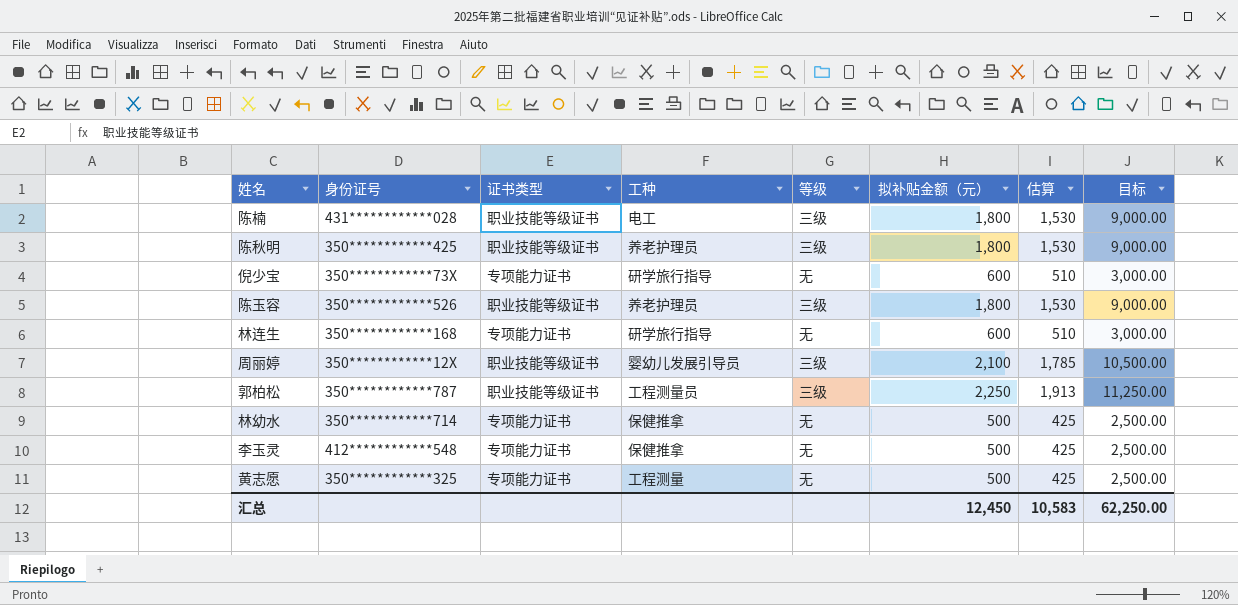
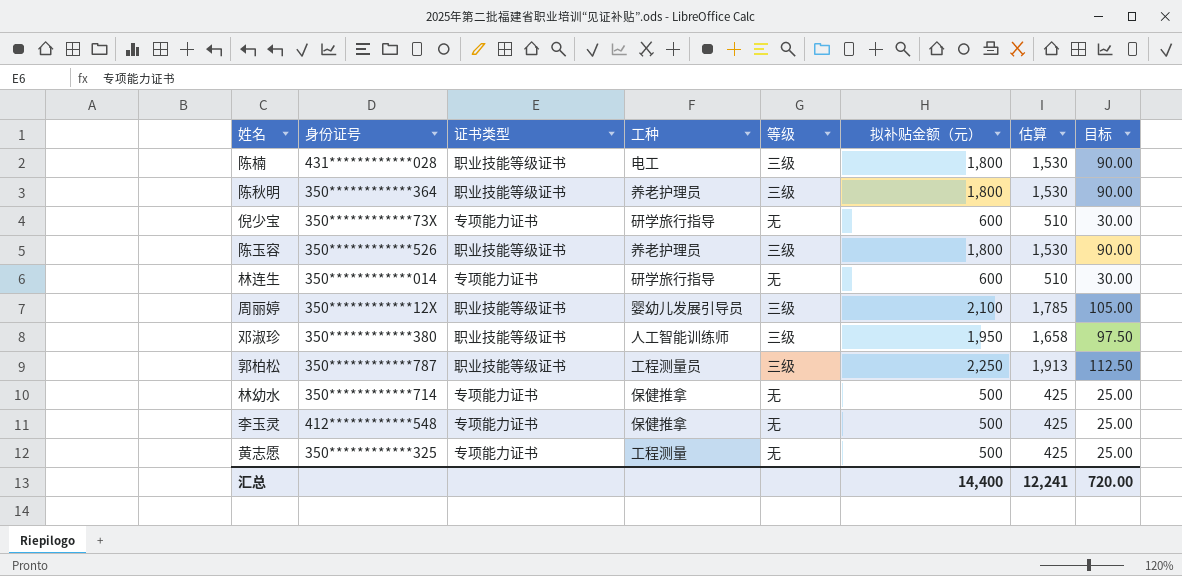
column 目标 | formula: [拟补贴金额（元）] * 5 -> [拟补贴金额（元）] * 0.05
陈秋明 | 身份证号: 350************425 -> 350************364
林连生 | 身份证号: 350************168 -> 350************014
row 邓淑珍: none -> 350************380 | 职业技能等级证书 | 人工智能训练师 | 三级 | 1,950 | 1,658 | 97.50
汇总 | 拟补贴金额（元）: 12,450 -> 14,400
汇总 | 估算: 10,583 -> 12,241
汇总 | 目标: 62,250.00 -> 720.00

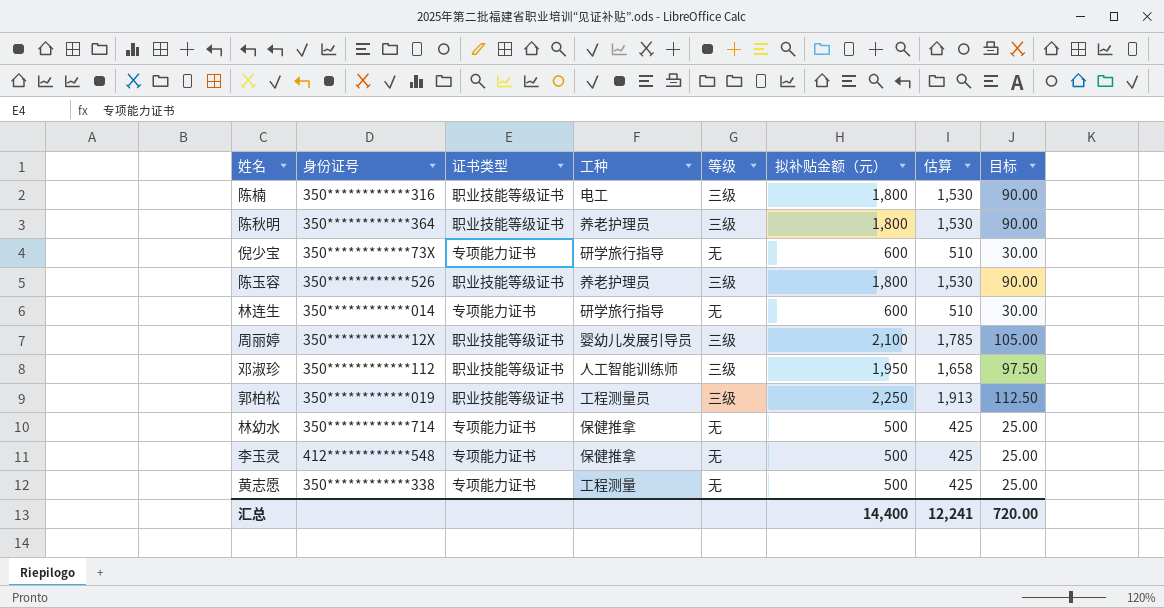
陈楠 | 身份证号: 431************028 -> 350************316
邓淑珍 | 身份证号: 350************380 -> 350************112
郭柏松 | 身份证号: 350************787 -> 350************019
黄志愿 | 身份证号: 350************325 -> 350************338

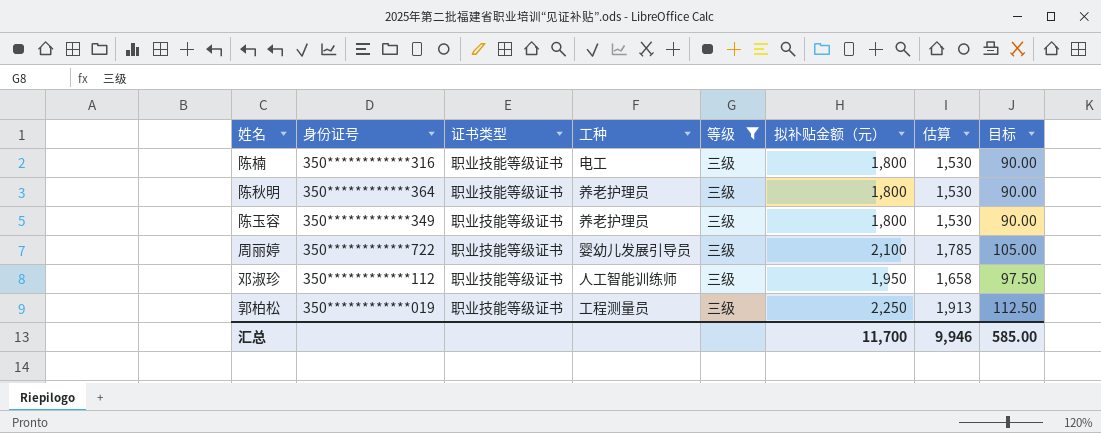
filter: none -> 等级 = 三级
陈玉容 | 身份证号: 350************526 -> 350************349
周丽婷 | 身份证号: 350************12X -> 350************722
汇总 | 拟补贴金额（元）: 14,400 -> 11,700
汇总 | 估算: 12,241 -> 9,946
汇总 | 目标: 720.00 -> 585.00

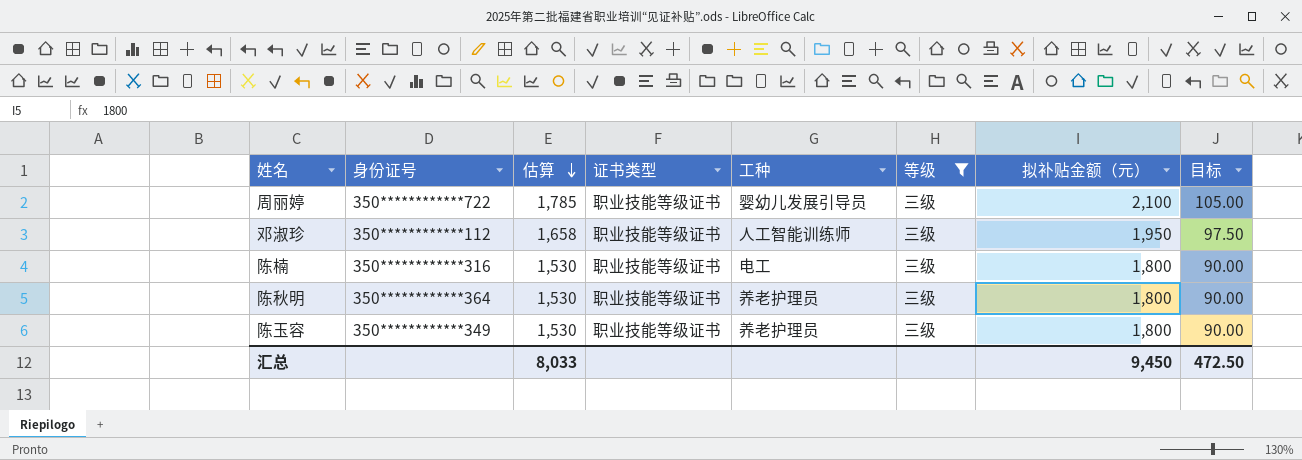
row order: none -> 估算 descending
column 估算 | position: 7 -> 3
row 郭柏松: 350************019 | 职业技能等级证书 | 工程测量员 | 三级 | 2,250 | 1,913 | 112.50 -> none
汇总 | 估算: 9,946 -> 8,033
汇总 | 拟补贴金额（元）: 11,700 -> 9,450
汇总 | 目标: 585.00 -> 472.50

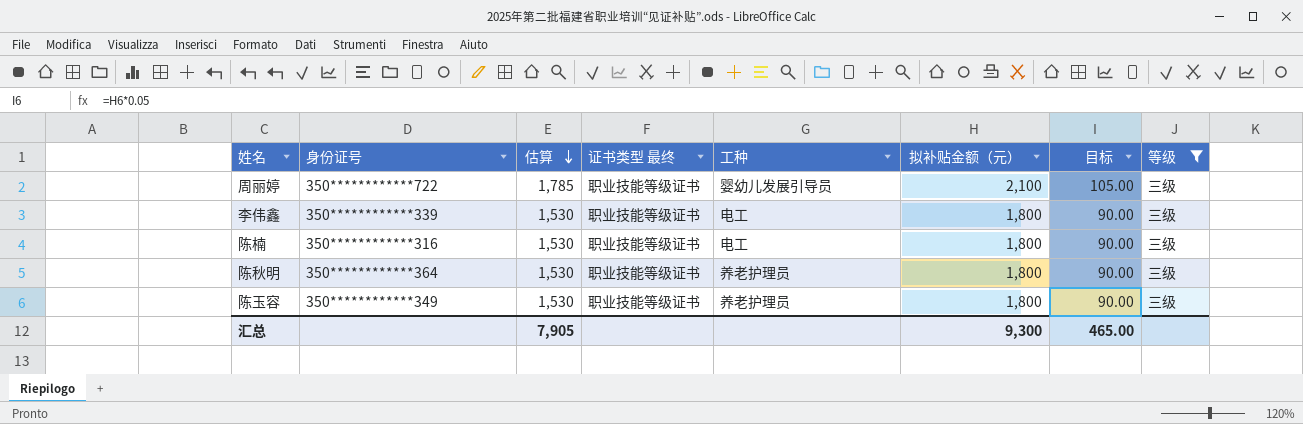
column name: 证书类型 -> 证书类型 最终
column 等级 | position: 6 -> 8
row 邓淑珍: 350************112 | 1,658 | 职业技能等级证书 | 人工智能训练师 | 三级 | 1,950 | 97.50 -> none
row 李伟鑫: none -> 350************339 | 1,530 | 职业技能等级证书 | 电工 | 1,800 | 90.00 | 三级
汇总 | 估算: 8,033 -> 7,905
汇总 | 拟补贴金额（元）: 9,450 -> 9,300
汇总 | 目标: 472.50 -> 465.00

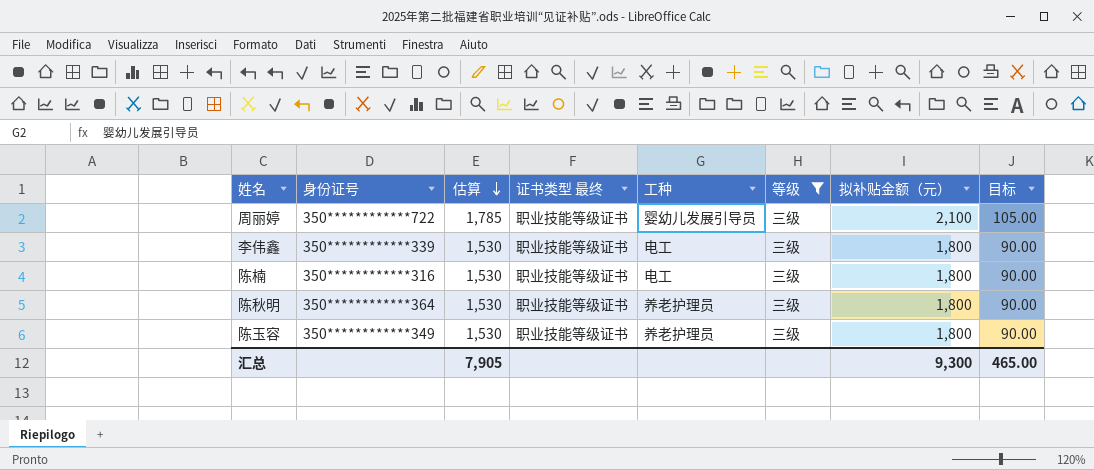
column 等级 | position: 8 -> 6

